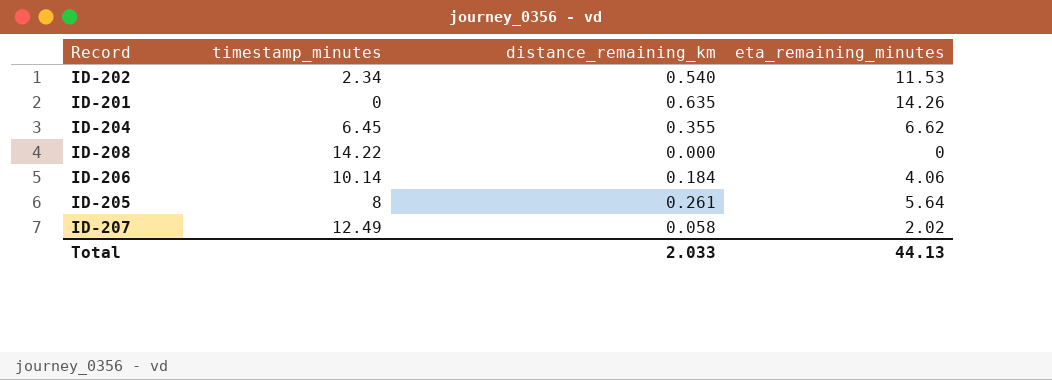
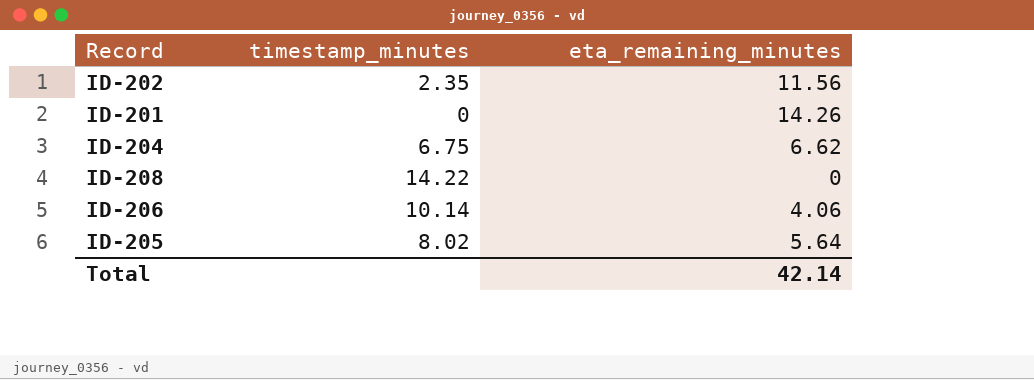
column distance_remaining_km | position: 3 -> none
row ID-207: 12.49 | 0.058 | 2.02 -> none
ID-202 | timestamp_minutes: 2.34 -> 2.35
ID-202 | eta_remaining_minutes: 11.53 -> 11.56
ID-204 | timestamp_minutes: 6.45 -> 6.75
ID-205 | timestamp_minutes: 8 -> 8.02
Total | eta_remaining_minutes: 44.13 -> 42.14

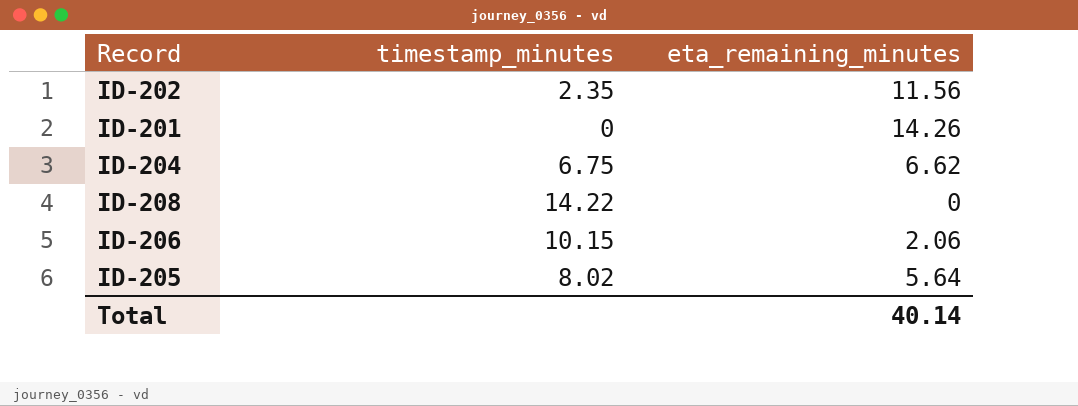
ID-206 | timestamp_minutes: 10.14 -> 10.15
ID-206 | eta_remaining_minutes: 4.06 -> 2.06
Total | eta_remaining_minutes: 42.14 -> 40.14

